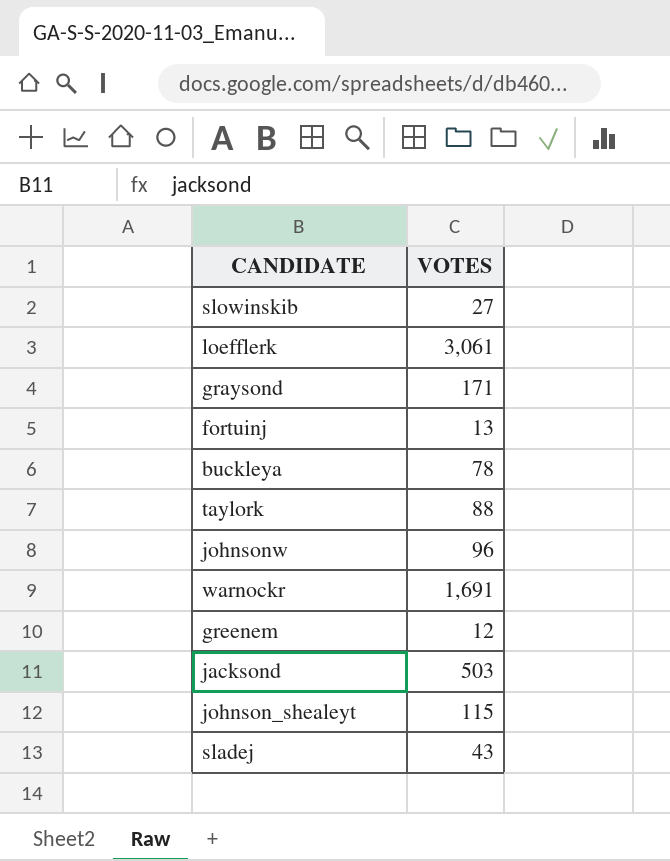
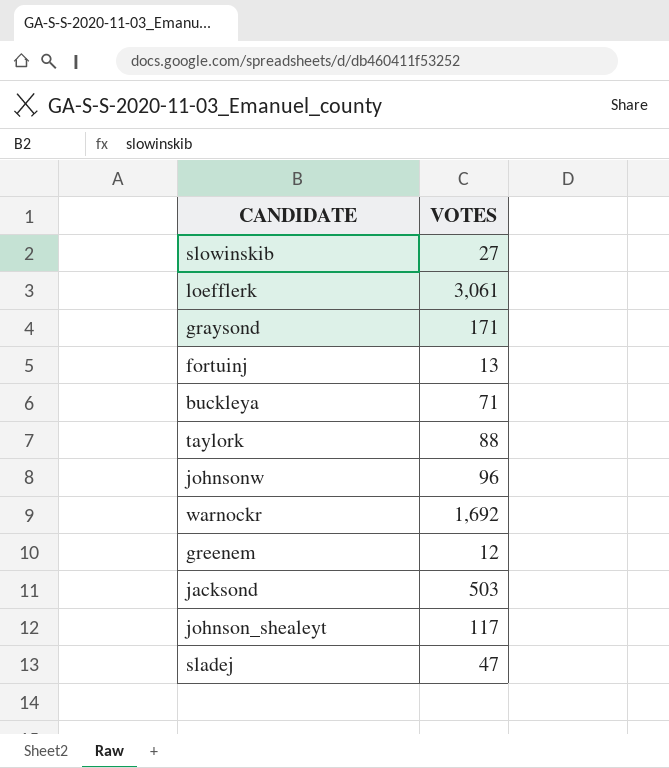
buckleya | VOTES: 78 -> 71
warnockr | VOTES: 1,691 -> 1,692
johnson_shealeyt | VOTES: 115 -> 117
sladej | VOTES: 43 -> 47

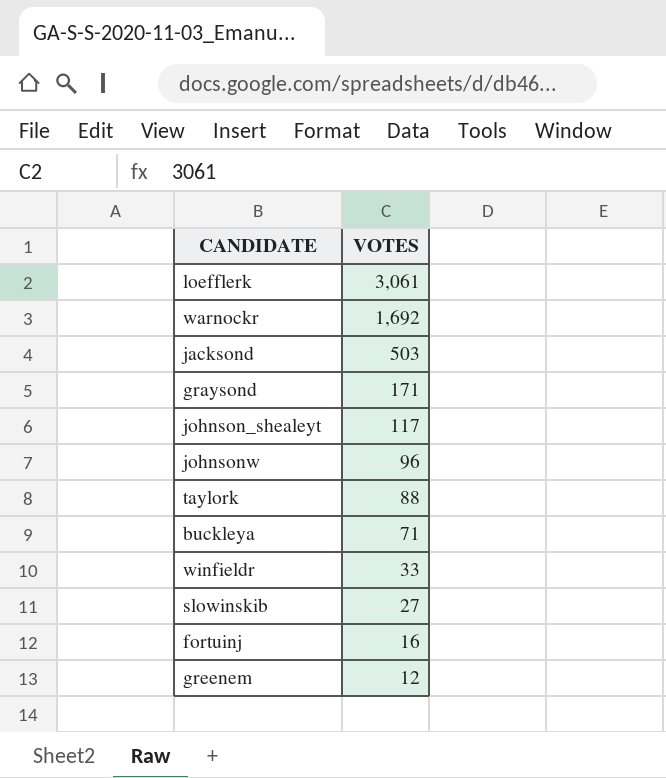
row order: none -> VOTES descending
row sladej: 47 -> none
row winfieldr: none -> 33
fortuinj | VOTES: 13 -> 16

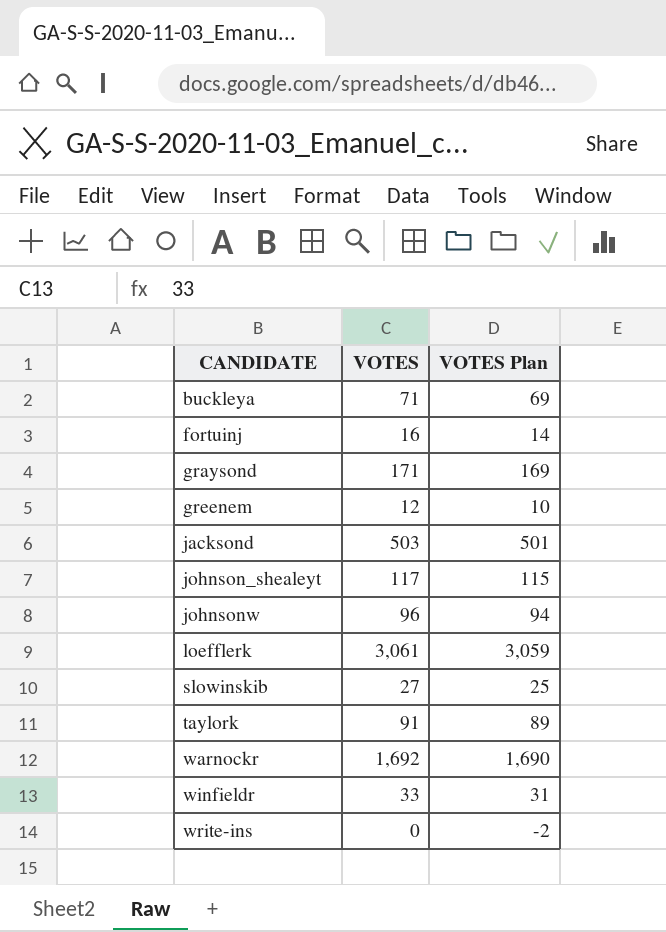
row order: VOTES descending -> CANDIDATE ascending
column VOTES Plan | formula: none -> [VOTES] - 2
taylork | VOTES: 88 -> 91
row write-ins: none -> 0 | -2

